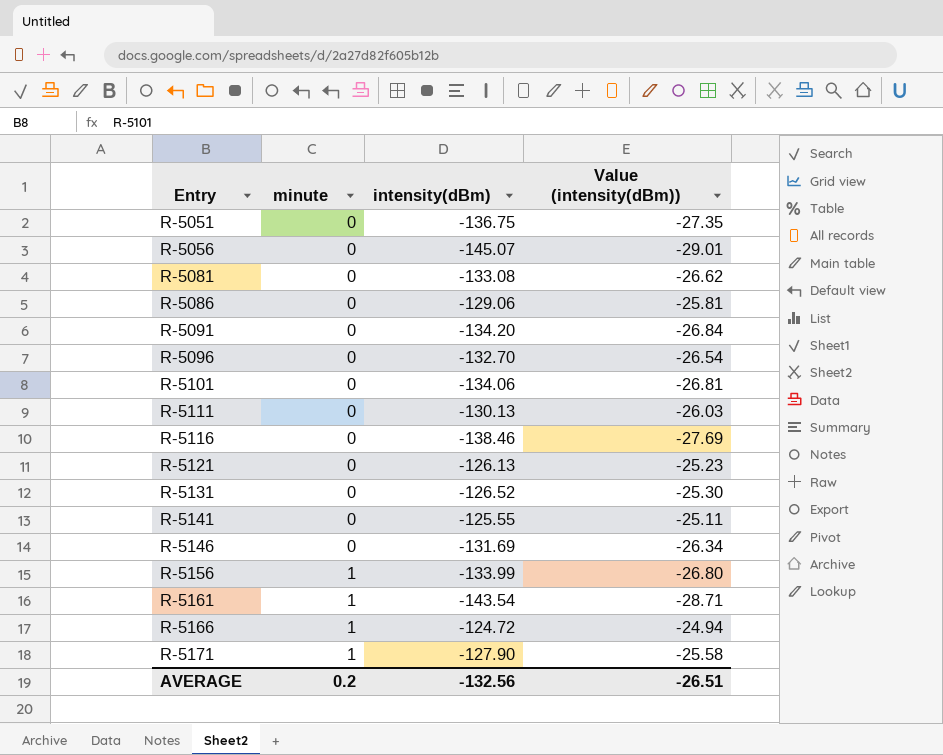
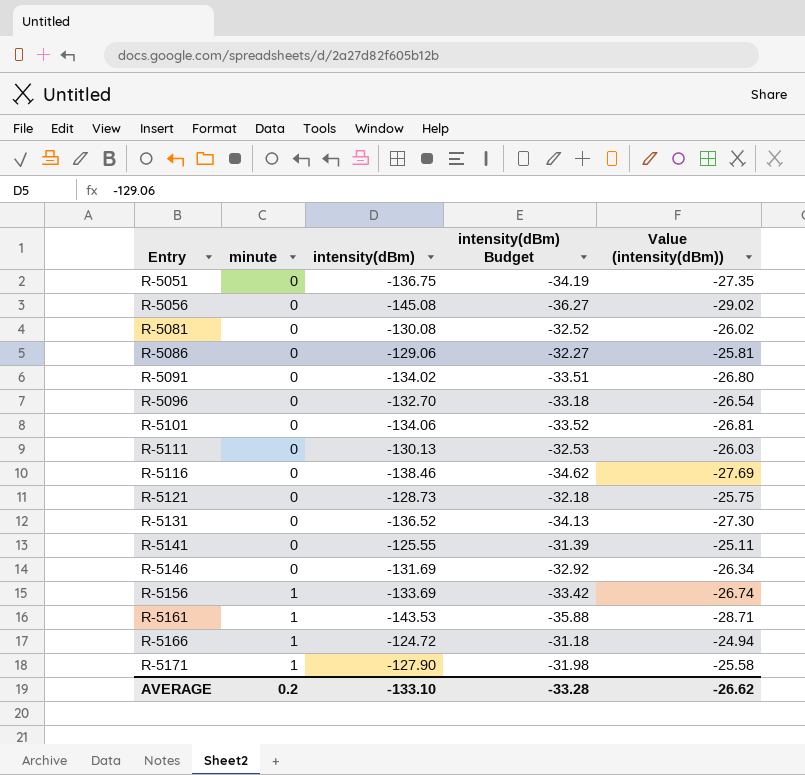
column intensity(dBm) Budget | formula: none -> [intensity(dBm)] * 0.25
R-5056 | intensity(dBm): -145.07 -> -145.08
R-5056 | Value (intensity(dBm)): -29.01 -> -29.02
R-5081 | intensity(dBm): -133.08 -> -130.08
R-5081 | Value (intensity(dBm)): -26.62 -> -26.02
R-5091 | intensity(dBm): -134.20 -> -134.02
R-5091 | Value (intensity(dBm)): -26.84 -> -26.80
R-5121 | intensity(dBm): -126.13 -> -128.73
R-5121 | Value (intensity(dBm)): -25.23 -> -25.75
R-5131 | intensity(dBm): -126.52 -> -136.52
R-5131 | Value (intensity(dBm)): -25.30 -> -27.30
R-5156 | intensity(dBm): -133.99 -> -133.69
R-5156 | Value (intensity(dBm)): -26.80 -> -26.74
R-5161 | intensity(dBm): -143.54 -> -143.53
AVERAGE | intensity(dBm): -132.56 -> -133.10
AVERAGE | Value (intensity(dBm)): -26.51 -> -26.62

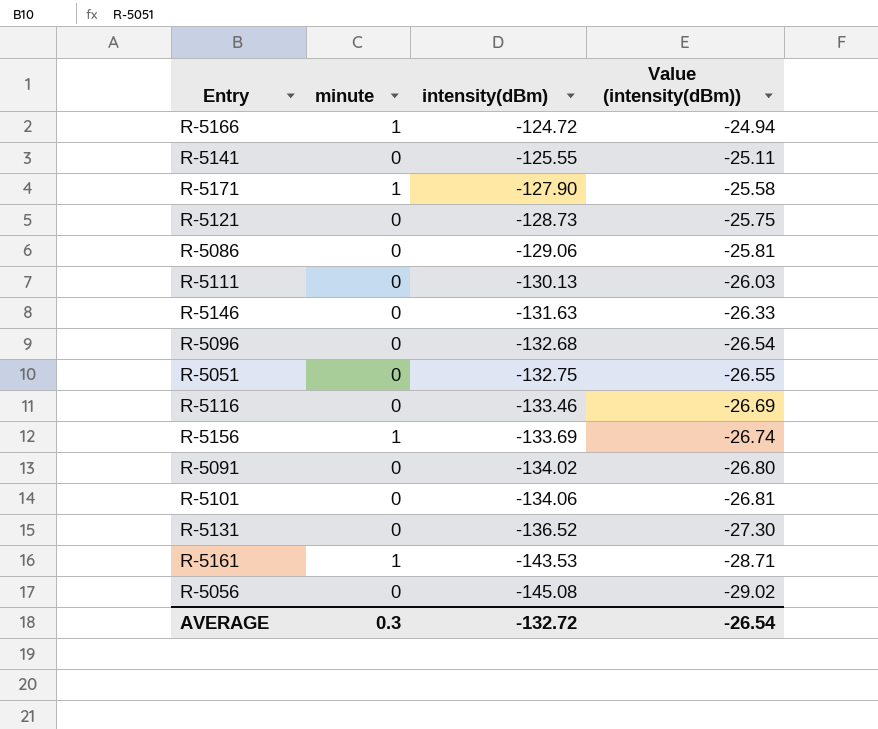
row order: Entry ascending -> intensity(dBm) descending
column intensity(dBm) Budget | formula: [intensity(dBm)] * 0.25 -> none
row R-5081: 0 | -130.08 | -32.52 | -26.02 -> none
R-5146 | intensity(dBm): -131.69 -> -131.63
R-5146 | Value (intensity(dBm)): -26.34 -> -26.33
R-5096 | intensity(dBm): -132.70 -> -132.68
R-5051 | intensity(dBm): -136.75 -> -132.75
R-5051 | Value (intensity(dBm)): -27.35 -> -26.55
R-5116 | intensity(dBm): -138.46 -> -133.46
R-5116 | Value (intensity(dBm)): -27.69 -> -26.69
AVERAGE | minute: 0.2 -> 0.3
AVERAGE | intensity(dBm): -133.10 -> -132.72
AVERAGE | Value (intensity(dBm)): -26.62 -> -26.54

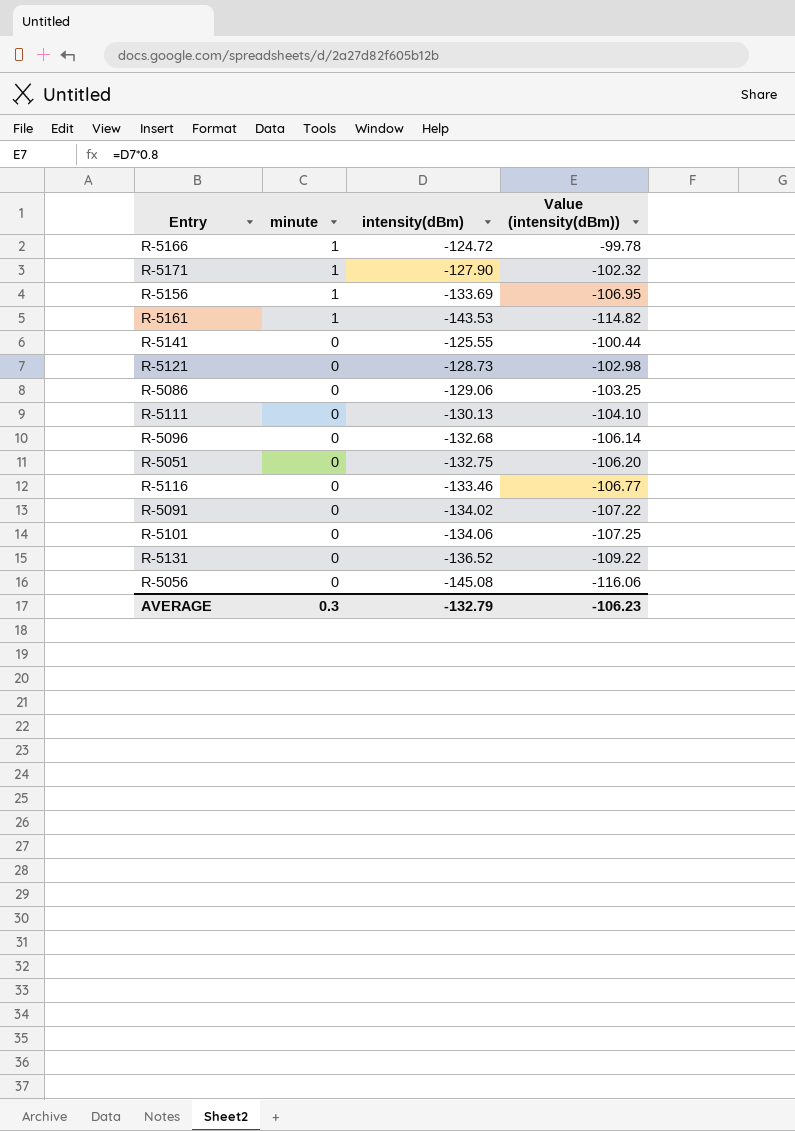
row order: intensity(dBm) descending -> minute descending
column Value (intensity(dBm)) | formula: [intensity(dBm)] * 0.2 -> [intensity(dBm)] * 0.8
row R-5146: 0 | -131.63 | -26.33 -> none
AVERAGE | intensity(dBm): -132.72 -> -132.79
AVERAGE | Value (intensity(dBm)): -26.54 -> -106.23

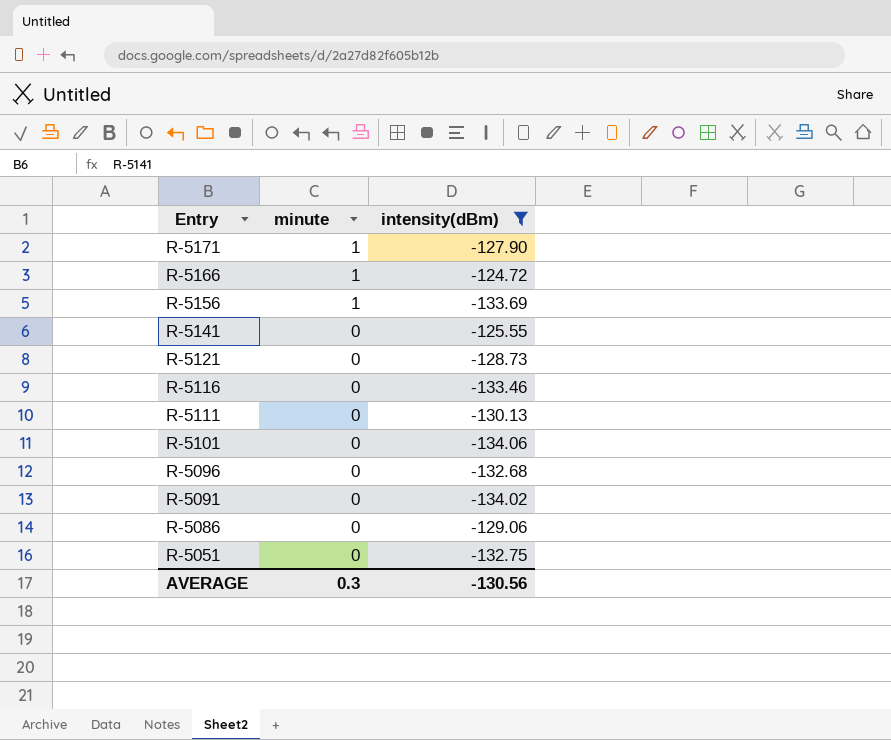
filter: none -> intensity(dBm) >= -134.06
row order: minute descending -> Entry descending
column Value (intensity(dBm)) | formula: [intensity(dBm)] * 0.8 -> none
AVERAGE | intensity(dBm): -132.79 -> -130.56

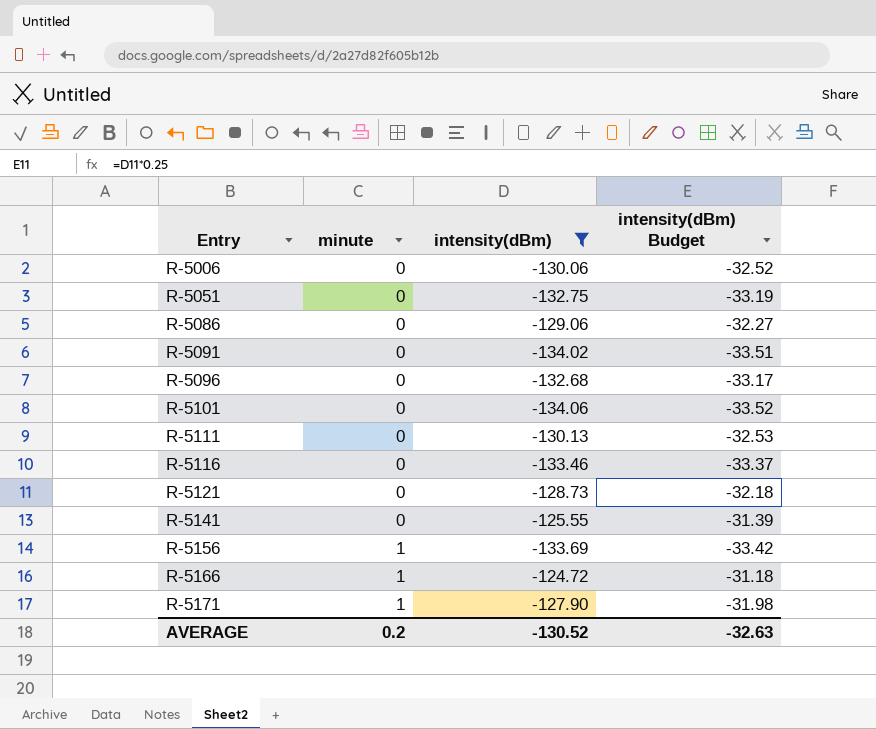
row order: Entry descending -> Entry ascending
column intensity(dBm) Budget | formula: none -> [intensity(dBm)] * 0.25
row R-5006: none -> 0 | -130.06 | -32.52
AVERAGE | minute: 0.3 -> 0.2
AVERAGE | intensity(dBm): -130.56 -> -130.52

